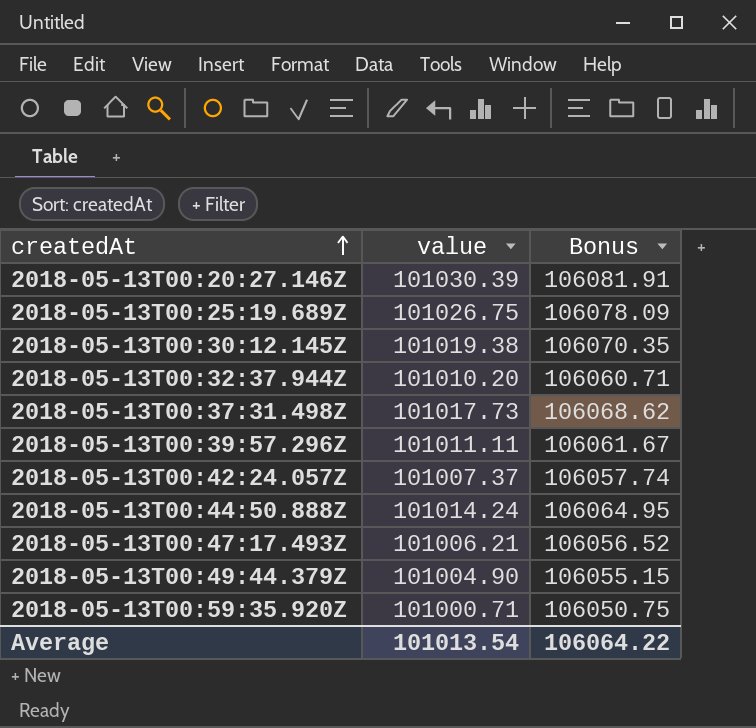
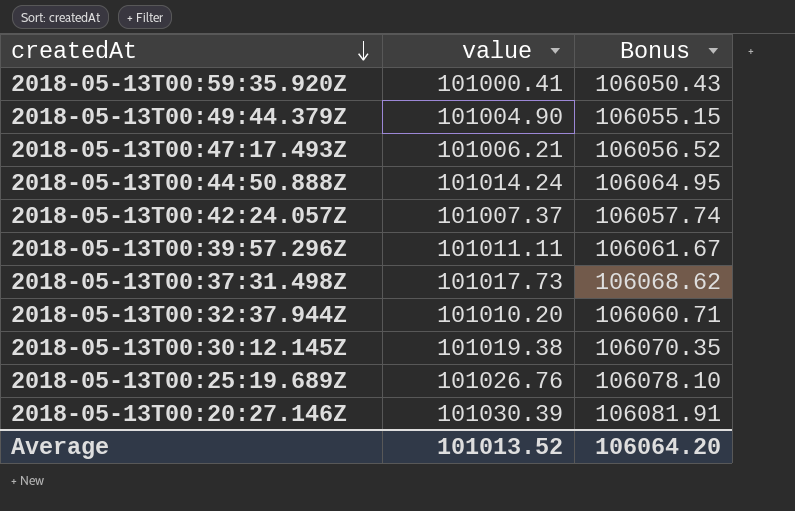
row order: createdAt ascending -> createdAt descending
2018-05-13T00:59:35.920Z | value: 101000.71 -> 101000.41
2018-05-13T00:59:35.920Z | Bonus: 106050.75 -> 106050.43
2018-05-13T00:25:19.689Z | value: 101026.75 -> 101026.76
2018-05-13T00:25:19.689Z | Bonus: 106078.09 -> 106078.10
Average | value: 101013.54 -> 101013.52
Average | Bonus: 106064.22 -> 106064.20

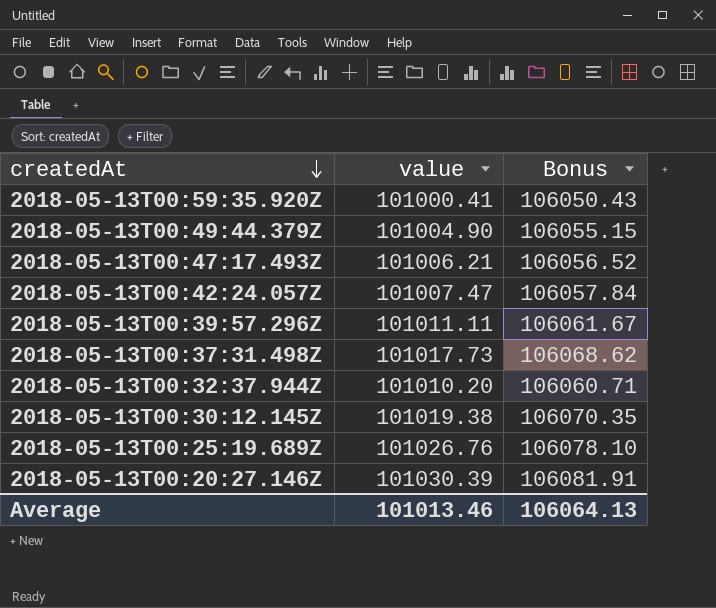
row 2018-05-13T00:44:50.888Z: 101014.24 | 106064.95 -> none
2018-05-13T00:42:24.057Z | value: 101007.37 -> 101007.47
2018-05-13T00:42:24.057Z | Bonus: 106057.74 -> 106057.84
Average | value: 101013.52 -> 101013.46
Average | Bonus: 106064.20 -> 106064.13

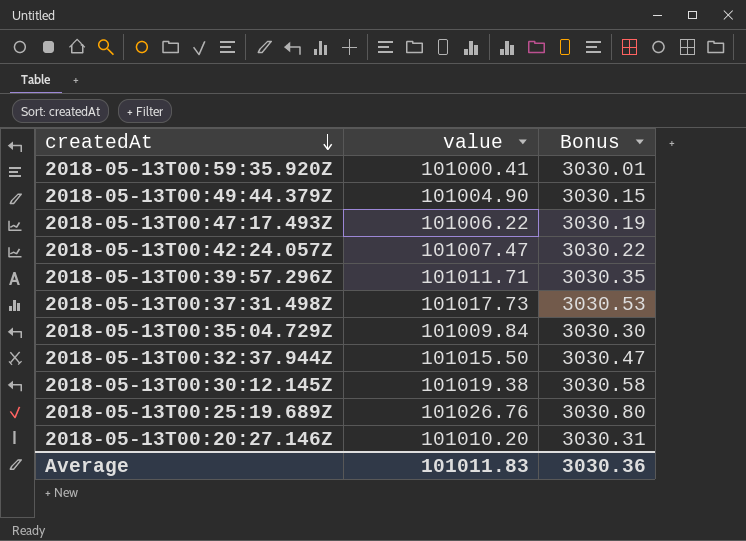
column Bonus | formula: [value] * 1.05 -> [value] * 0.03
2018-05-13T00:47:17.493Z | value: 101006.21 -> 101006.22
2018-05-13T00:39:57.296Z | value: 101011.11 -> 101011.71
row 2018-05-13T00:35:04.729Z: none -> 101009.84 | 3030.30
2018-05-13T00:32:37.944Z | value: 101010.20 -> 101015.50
2018-05-13T00:20:27.146Z | value: 101030.39 -> 101010.20
Average | value: 101013.46 -> 101011.83
Average | Bonus: 106064.13 -> 3030.36

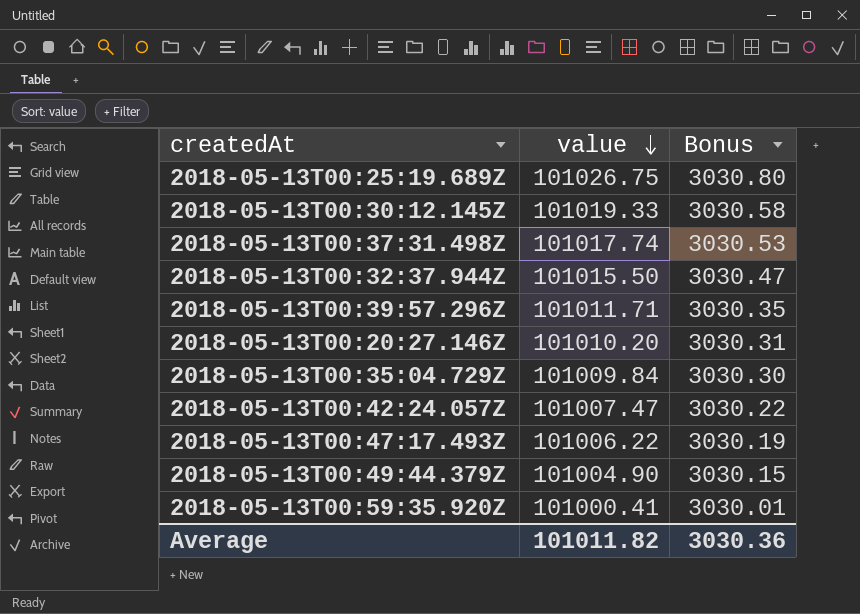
row order: createdAt descending -> value descending
2018-05-13T00:25:19.689Z | value: 101026.76 -> 101026.75
2018-05-13T00:30:12.145Z | value: 101019.38 -> 101019.33
2018-05-13T00:37:31.498Z | value: 101017.73 -> 101017.74
Average | value: 101011.83 -> 101011.82

